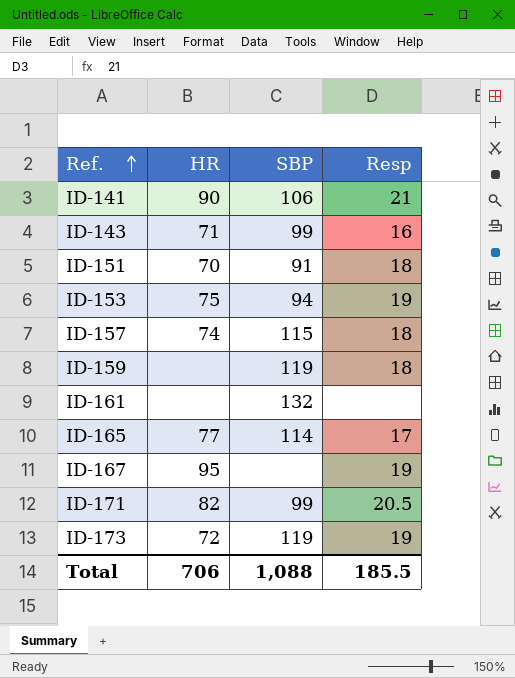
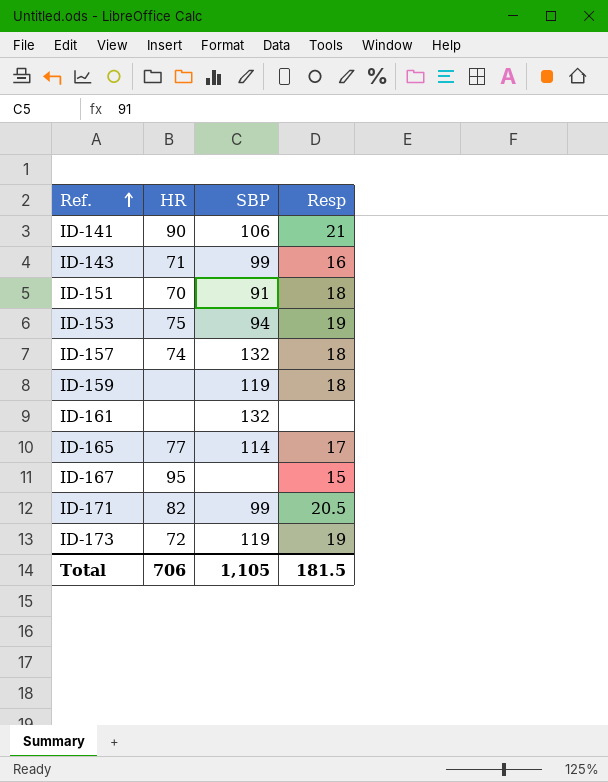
ID-157 | SBP: 115 -> 132
ID-167 | Resp: 19 -> 15
Total | SBP: 1,088 -> 1,105
Total | Resp: 185.5 -> 181.5

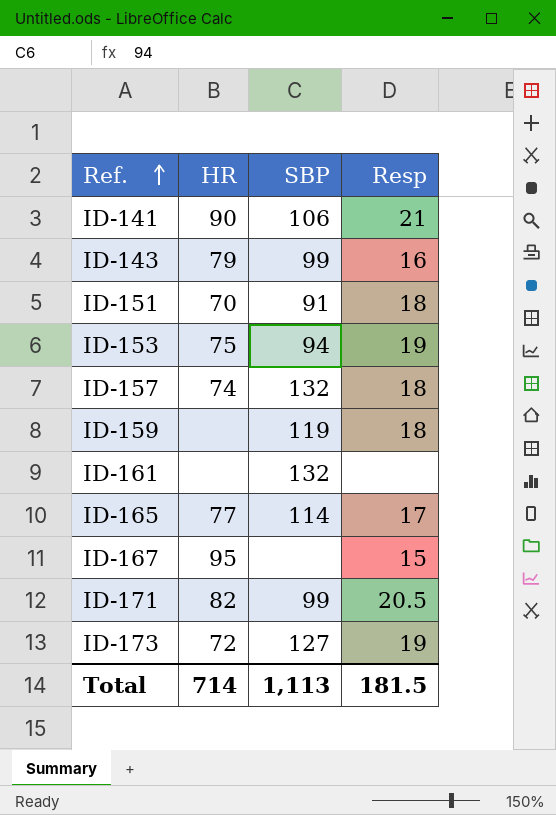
ID-143 | HR: 71 -> 79
ID-173 | SBP: 119 -> 127
Total | HR: 706 -> 714
Total | SBP: 1,105 -> 1,113

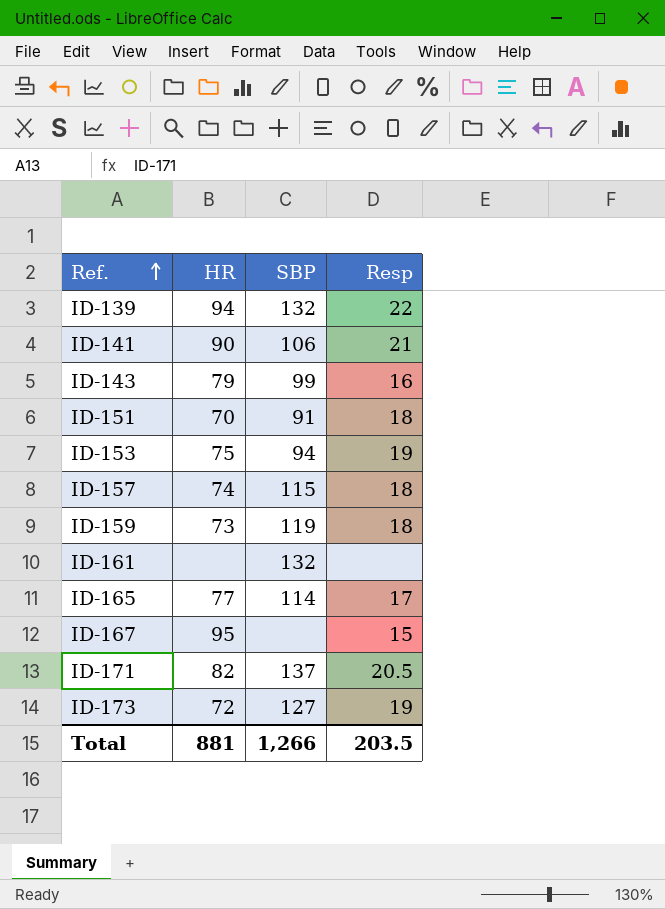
row ID-139: none -> 94 | 132 | 22
ID-157 | SBP: 132 -> 115
ID-159 | HR: none -> 73
ID-171 | SBP: 99 -> 137
Total | HR: 714 -> 881
Total | SBP: 1,113 -> 1,266
Total | Resp: 181.5 -> 203.5

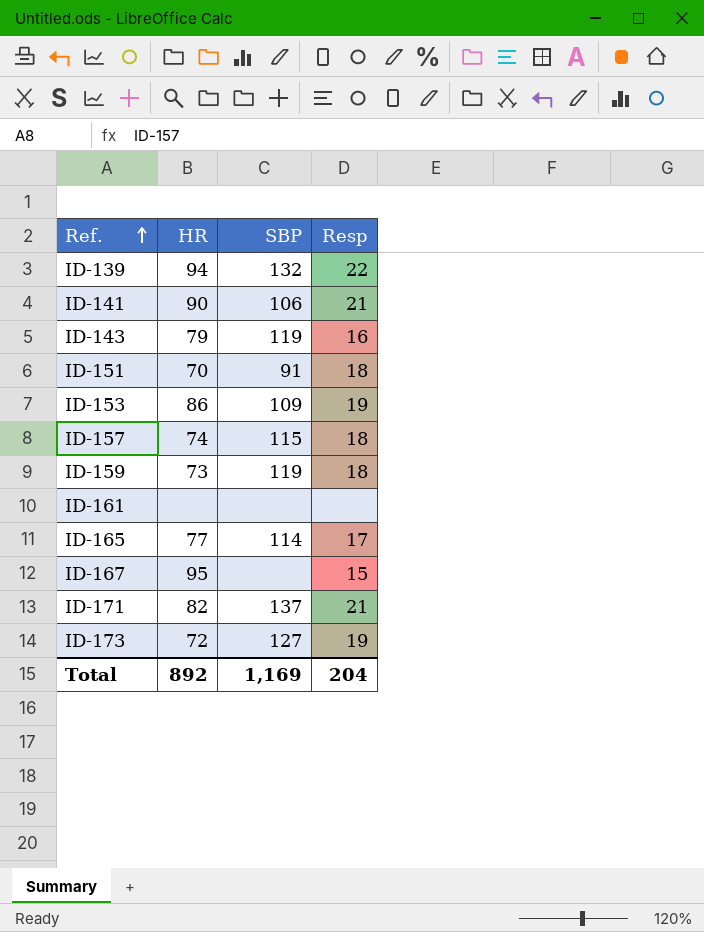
ID-143 | SBP: 99 -> 119
ID-153 | HR: 75 -> 86
ID-153 | SBP: 94 -> 109
ID-161 | SBP: 132 -> none
ID-171 | Resp: 20.5 -> 21
Total | HR: 881 -> 892
Total | SBP: 1,266 -> 1,169
Total | Resp: 203.5 -> 204

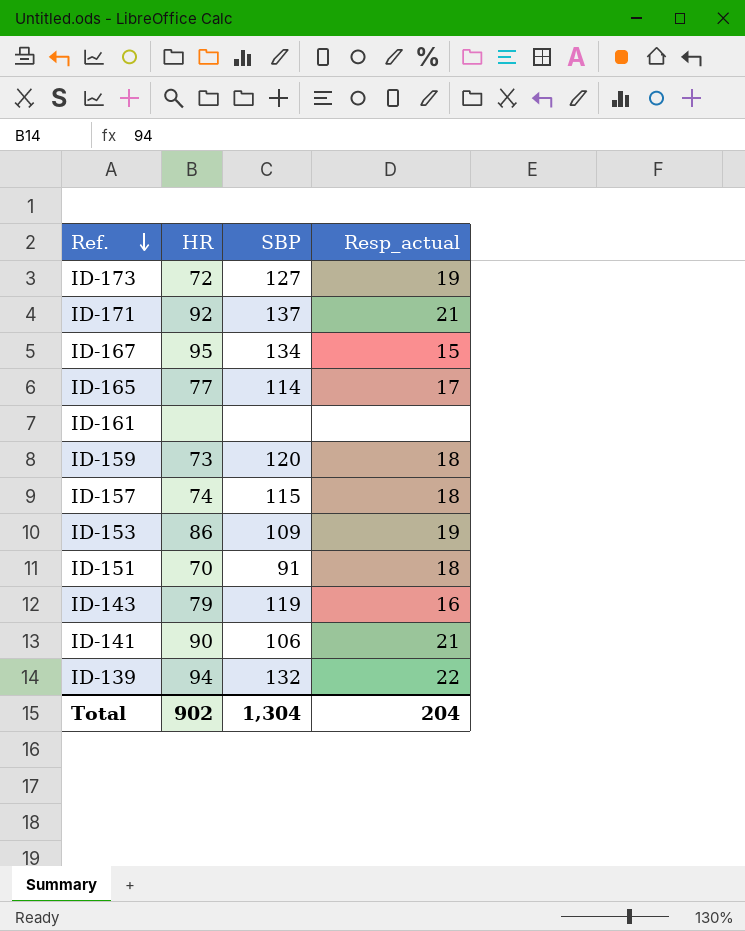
row order: Ref. ascending -> Ref. descending
column name: Resp -> Resp_actual
ID-171 | HR: 82 -> 92
ID-167 | SBP: none -> 134
ID-159 | SBP: 119 -> 120
Total | HR: 892 -> 902
Total | SBP: 1,169 -> 1,304

